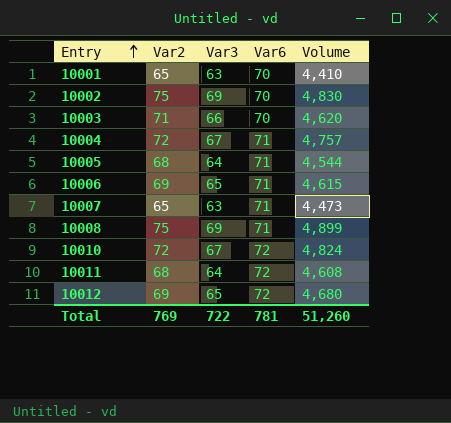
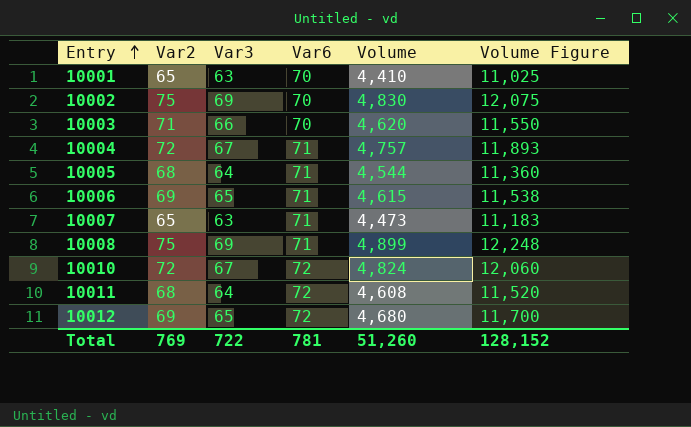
column Volume Figure | formula: none -> [Volume] * 2.5

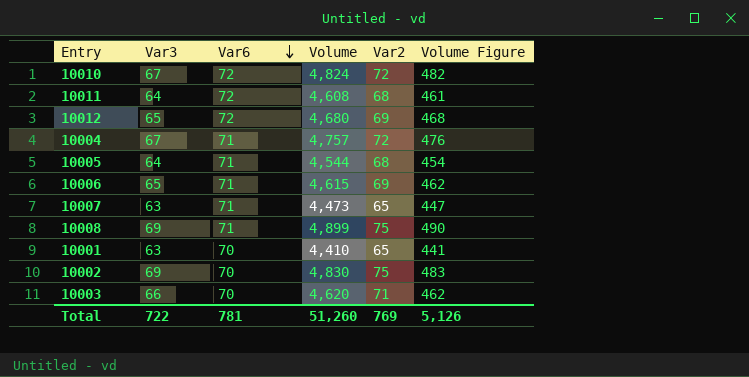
row order: Entry ascending -> Var6 descending
column Var2 | position: 2 -> 5
column Volume Figure | formula: [Volume] * 2.5 -> [Volume] * 0.1
Total | Volume Figure: 128,152 -> 5,126

